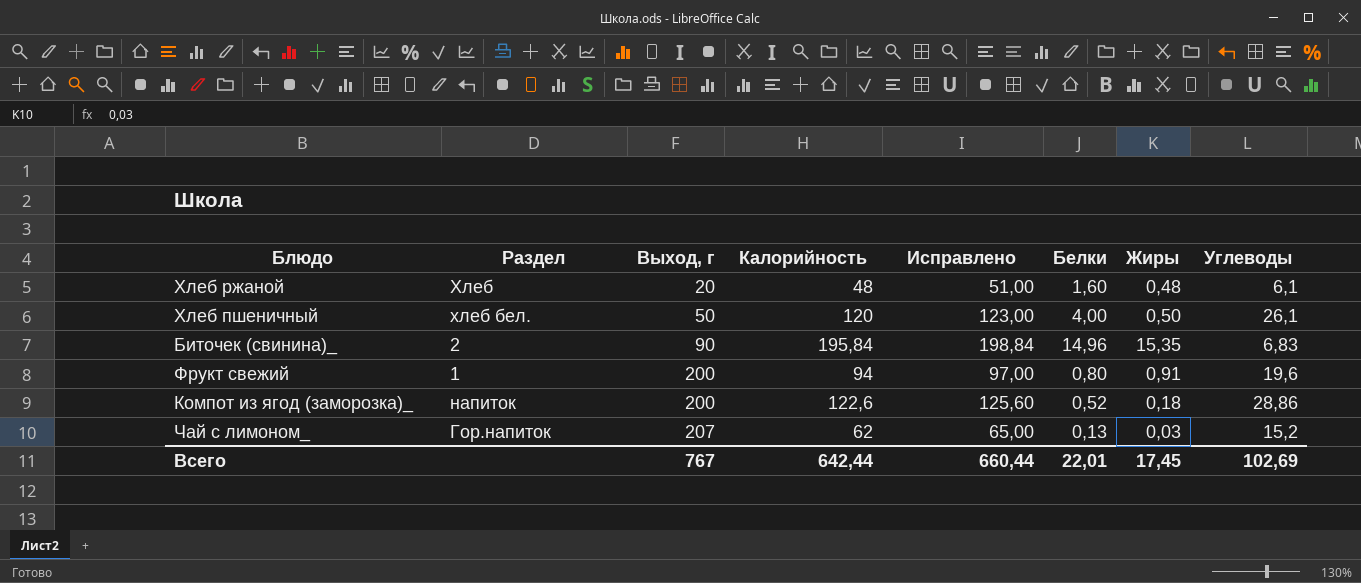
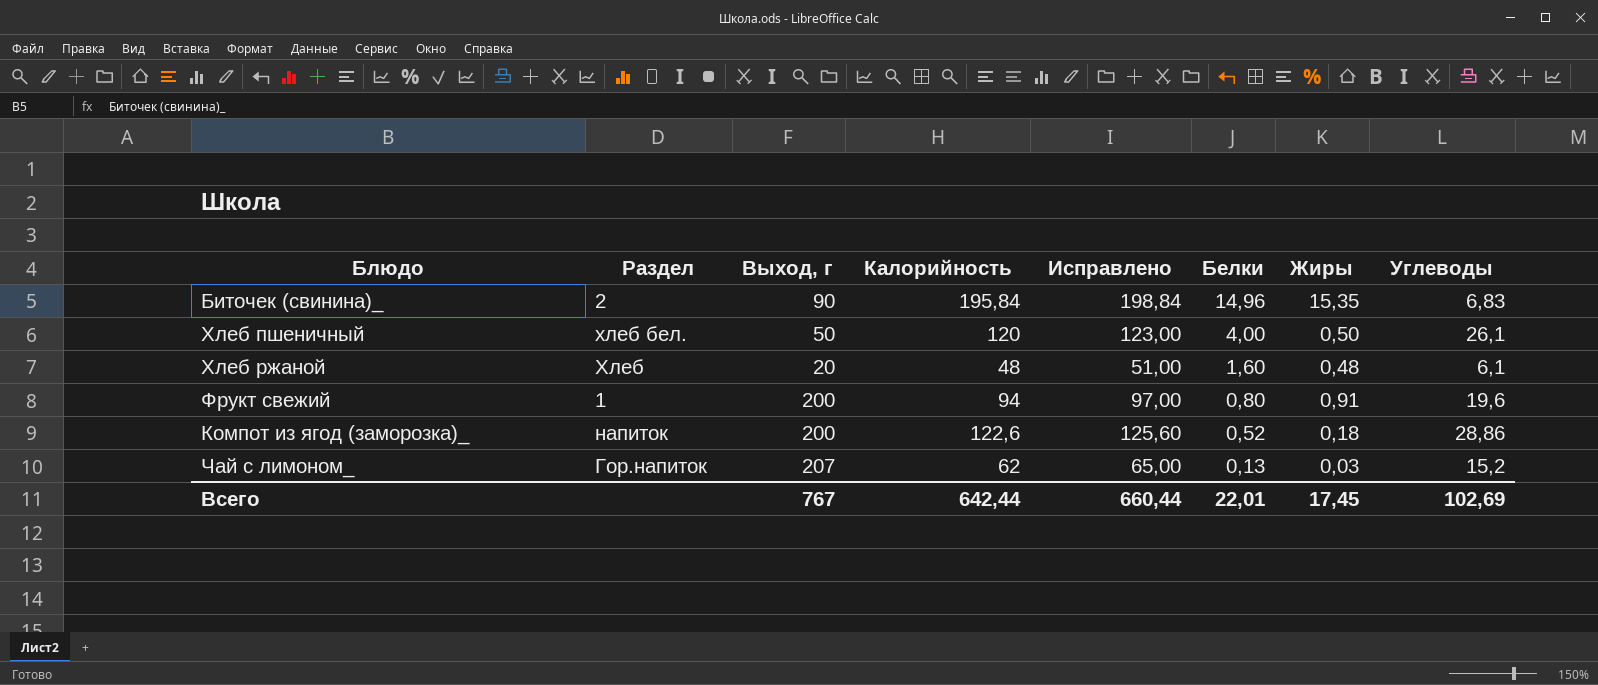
row order: Выход, г ascending -> Белки descending

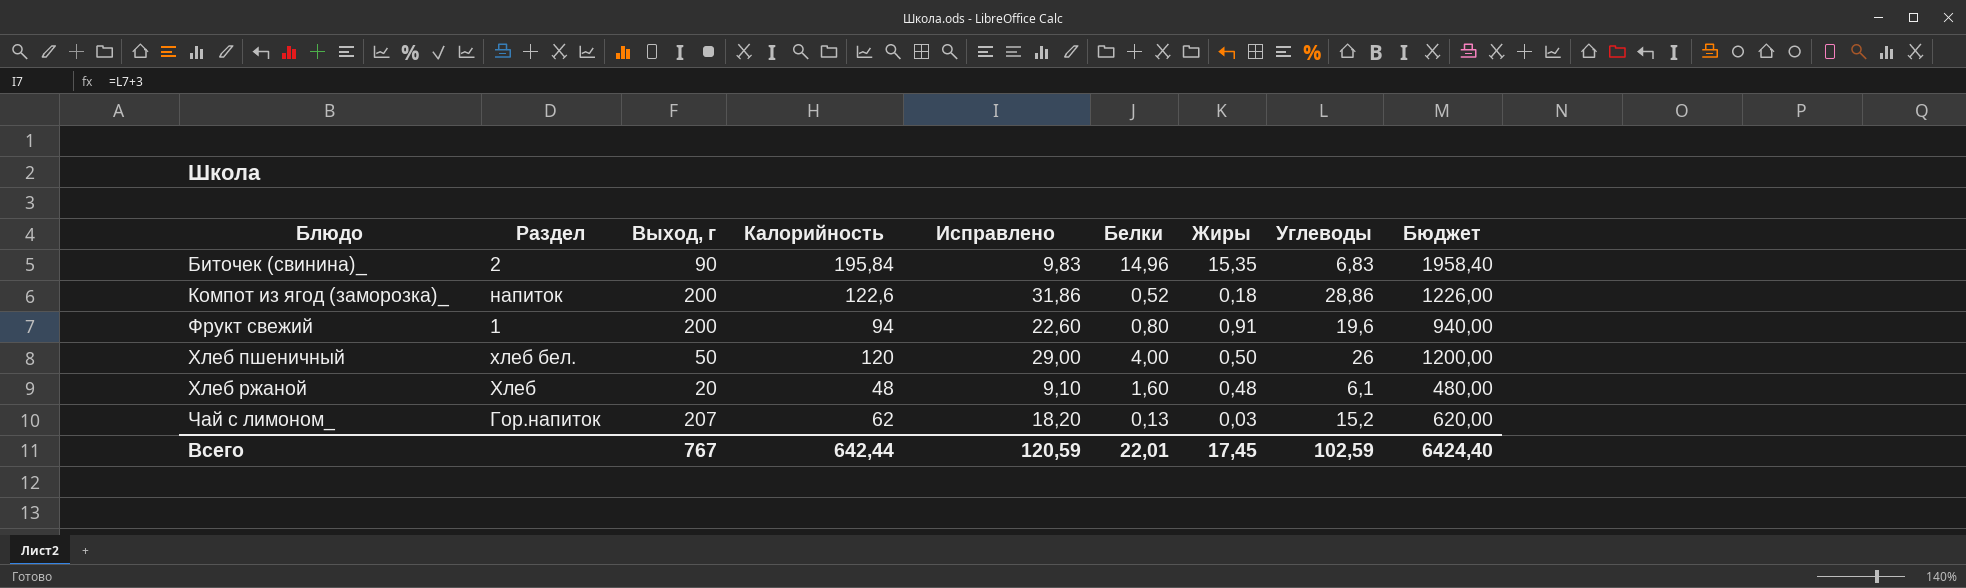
row order: Белки descending -> Блюдо ascending
column Исправлено | formula: [Калорийность] + 3 -> [Углеводы] + 3
column Бюджет | formula: none -> [Калорийность] * 10
Хлеб пшеничный | Углеводы: 26,1 -> 26
Всего | Исправлено: 660,44 -> 120,59
Всего | Углеводы: 102,69 -> 102,59

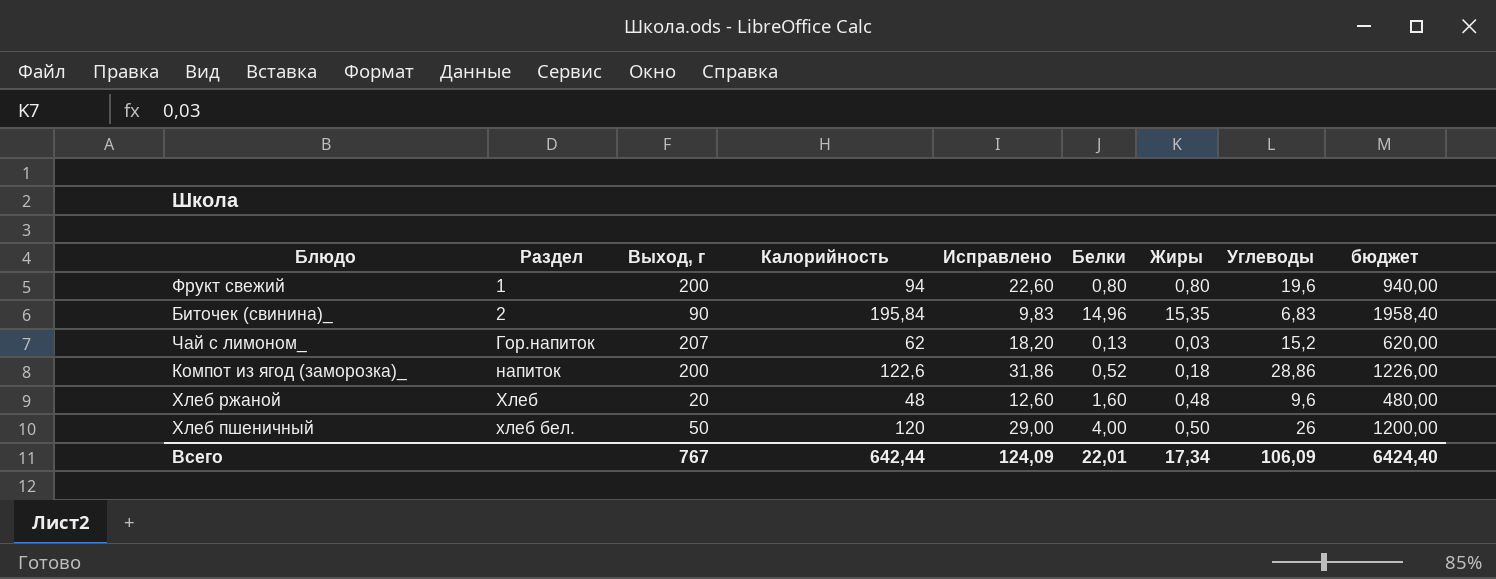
row order: Блюдо ascending -> Раздел ascending
column name: Бюджет -> бюджет
Фрукт свежий | Жиры: 0,91 -> 0,80
Хлеб ржаной | Исправлено: 9,10 -> 12,60
Хлеб ржаной | Углеводы: 6,1 -> 9,6
Всего | Исправлено: 120,59 -> 124,09
Всего | Жиры: 17,45 -> 17,34
Всего | Углеводы: 102,59 -> 106,09

